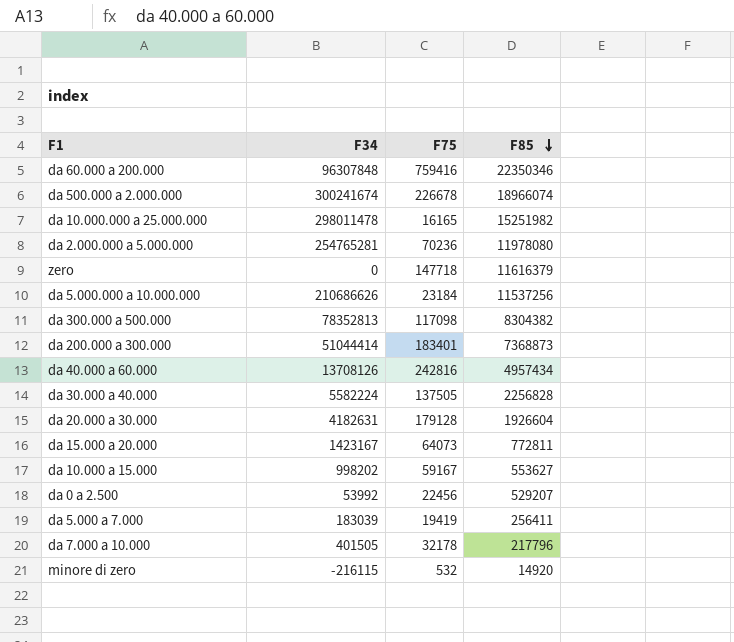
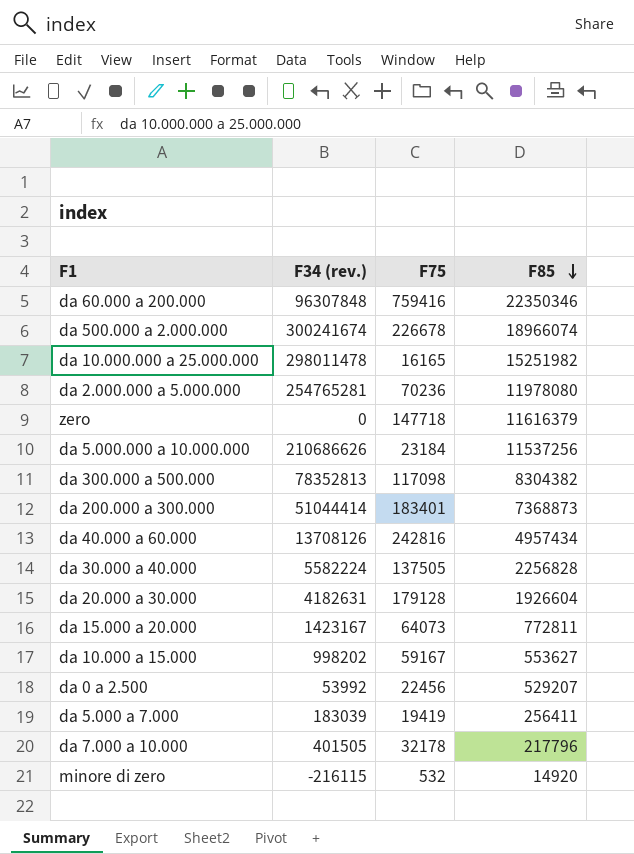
column name: F34 -> F34 (rev.)

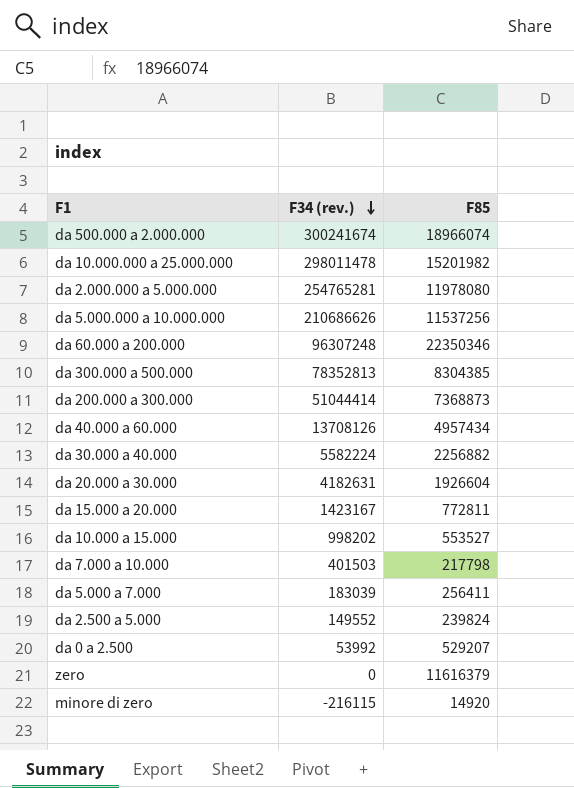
row order: F85 descending -> F34 (rev.) descending
column F75 | position: 3 -> none
da 10.000.000 a 25.000.000 | F85: 15251982 -> 15201982
da 60.000 a 200.000 | F34 (rev.): 96307848 -> 96307248
da 300.000 a 500.000 | F85: 8304382 -> 8304385
da 30.000 a 40.000 | F85: 2256828 -> 2256882
da 10.000 a 15.000 | F85: 553627 -> 553527
da 7.000 a 10.000 | F34 (rev.): 401505 -> 401503
da 7.000 a 10.000 | F85: 217796 -> 217798
row da 2.500 a 5.000: none -> 149552 | 239824

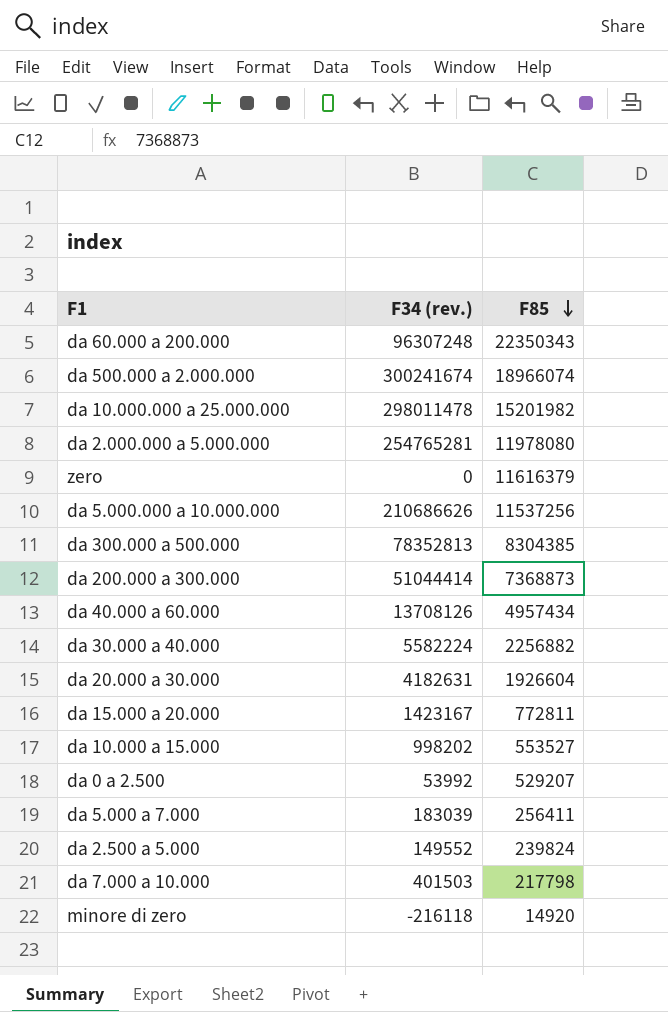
row order: F34 (rev.) descending -> F85 descending
da 60.000 a 200.000 | F85: 22350346 -> 22350343
minore di zero | F34 (rev.): -216115 -> -216118

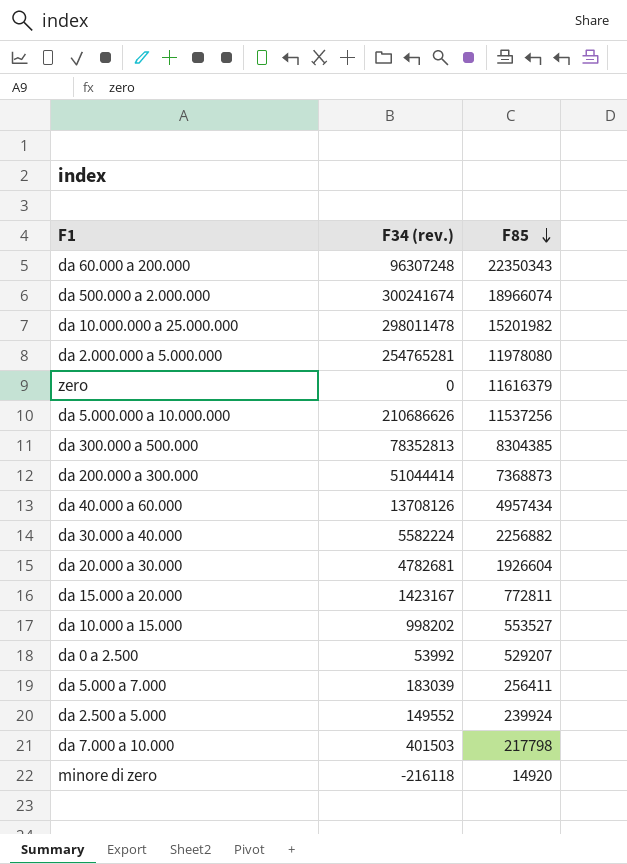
da 20.000 a 30.000 | F34 (rev.): 4182631 -> 4782681
da 2.500 a 5.000 | F85: 239824 -> 239924

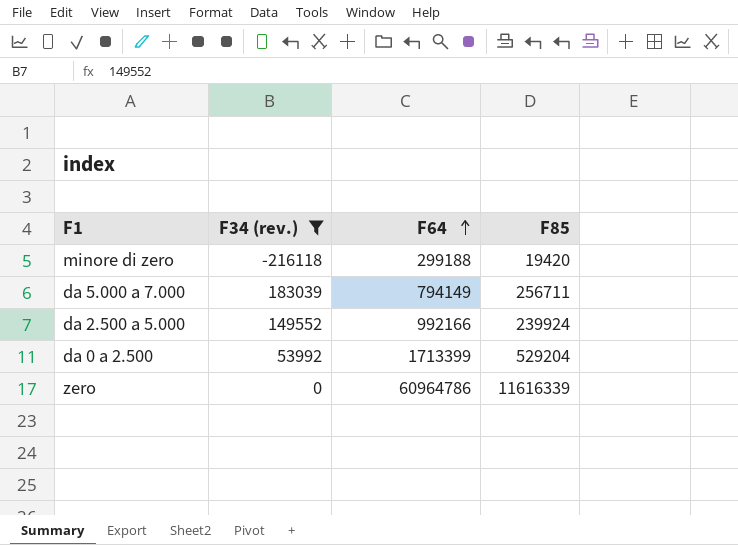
filter: none -> F34 (rev.) <= 183039
row order: F85 descending -> F64 ascending
column F64 | position: none -> 3
minore di zero | F85: 14920 -> 19420
da 5.000 a 7.000 | F85: 256411 -> 256711
da 0 a 2.500 | F85: 529207 -> 529204
zero | F85: 11616379 -> 11616339

